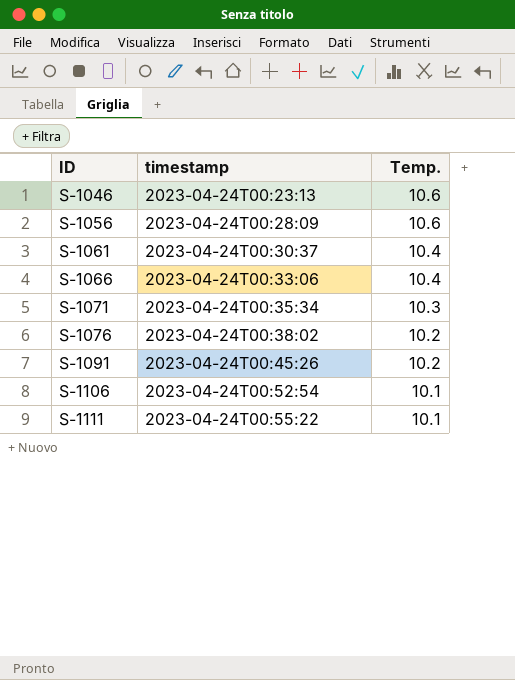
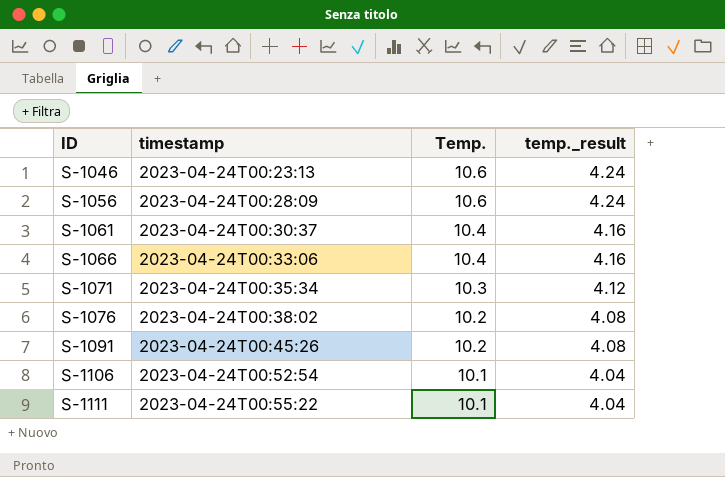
column temp._result | formula: none -> [Temp.] * 0.4

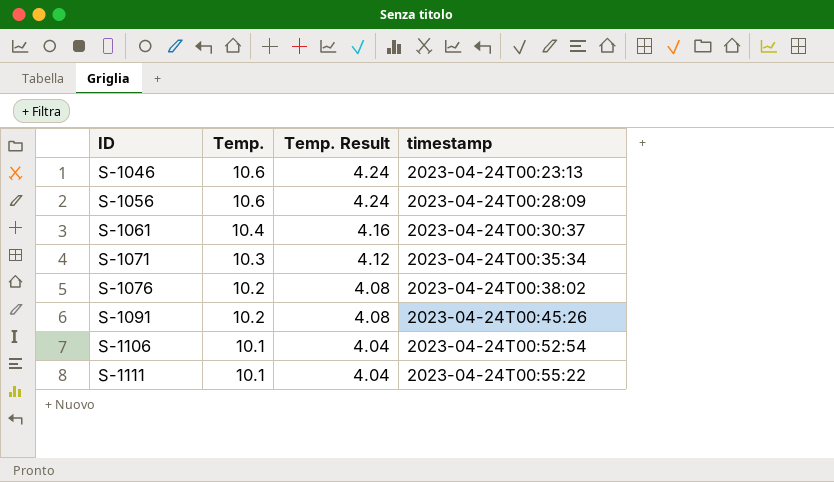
column name: temp._result -> Temp. Result
column timestamp | position: 2 -> 4
row S-1066: 2023-04-24T00:33:06 | 10.4 | 4.16 -> none

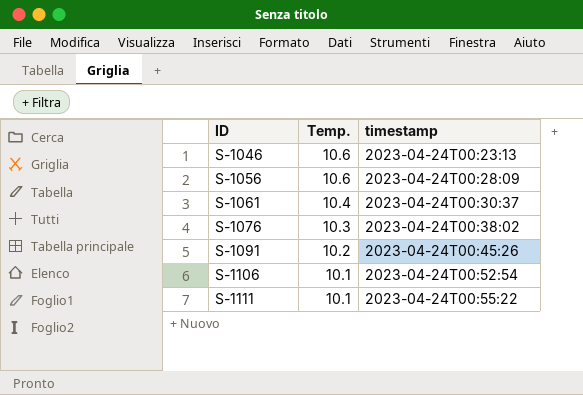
column Temp. Result | formula: [Temp.] * 0.4 -> none
row S-1071: 10.3 | 4.12 | 2023-04-24T00:35:34 -> none
S-1076 | Temp.: 10.2 -> 10.3

